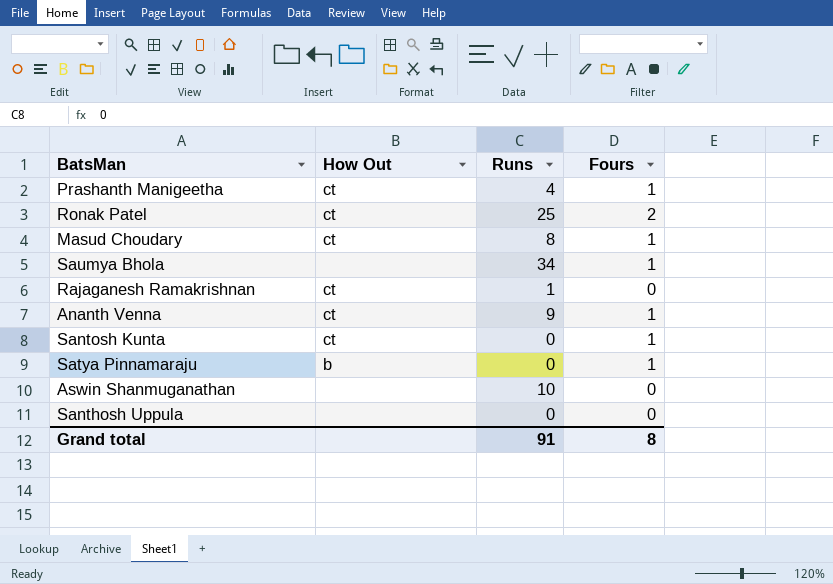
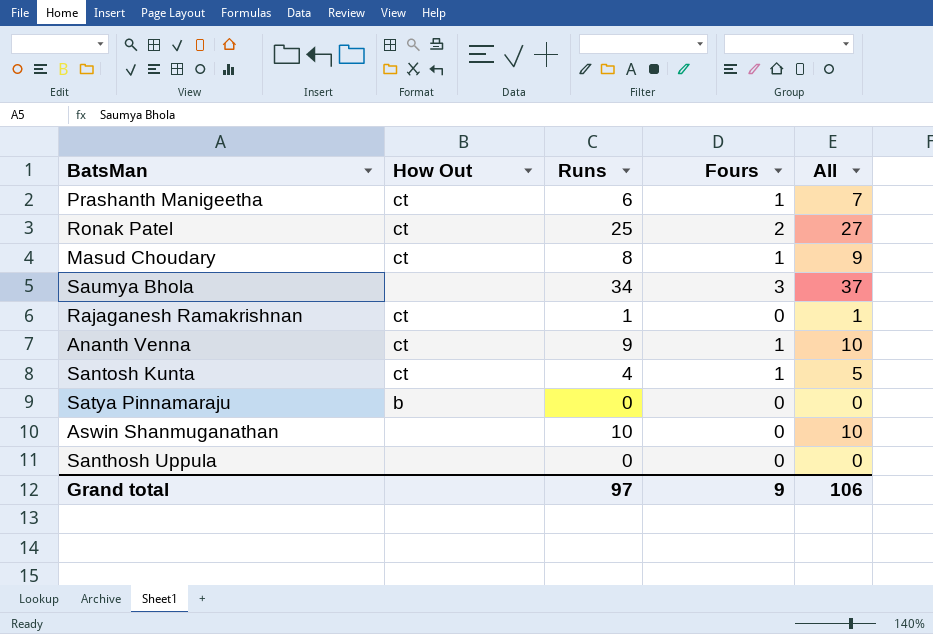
column All | formula: none -> [Runs] + [Fours]
Prashanth Manigeetha | Runs: 4 -> 6
Saumya Bhola | Fours: 1 -> 3
Santosh Kunta | Runs: 0 -> 4
Satya Pinnamaraju | Fours: 1 -> 0
Grand total | Runs: 91 -> 97
Grand total | Fours: 8 -> 9

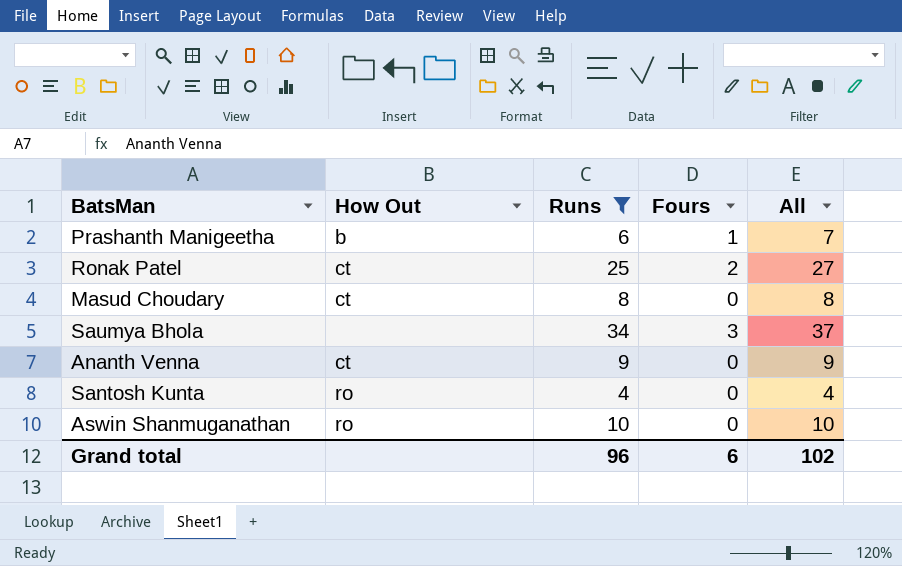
filter: none -> Runs >= 4
Prashanth Manigeetha | How Out: ct -> b
Masud Choudary | Fours: 1 -> 0
Masud Choudary | All: 9 -> 8
Ananth Venna | Fours: 1 -> 0
Ananth Venna | All: 10 -> 9
Santosh Kunta | How Out: ct -> ro
Santosh Kunta | Fours: 1 -> 0
Santosh Kunta | All: 5 -> 4
Aswin Shanmuganathan | How Out: none -> ro
Grand total | Runs: 97 -> 96
Grand total | Fours: 9 -> 6
Grand total | All: 106 -> 102

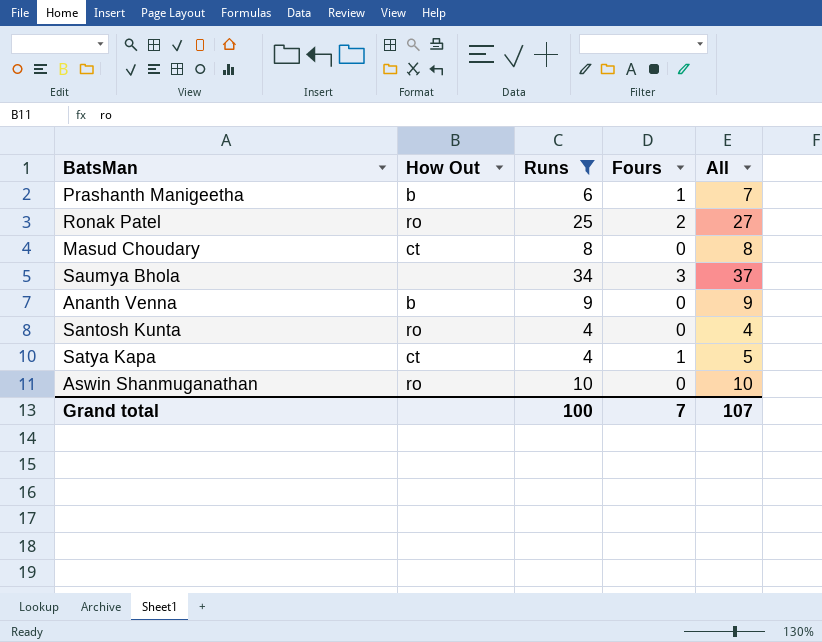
Ronak Patel | How Out: ct -> ro
Ananth Venna | How Out: ct -> b
row Satya Kapa: none -> ct | 4 | 1 | 5
Grand total | Runs: 96 -> 100
Grand total | Fours: 6 -> 7
Grand total | All: 102 -> 107

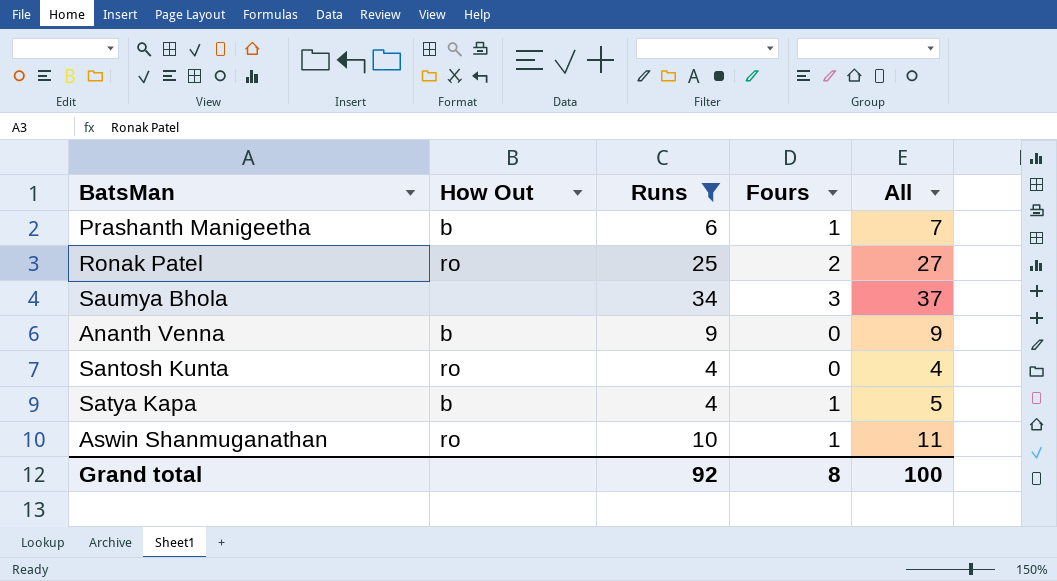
row Masud Choudary: ct | 8 | 0 | 8 -> none
Satya Kapa | How Out: ct -> b
Aswin Shanmuganathan | Fours: 0 -> 1
Aswin Shanmuganathan | All: 10 -> 11
Grand total | Runs: 100 -> 92
Grand total | Fours: 7 -> 8
Grand total | All: 107 -> 100

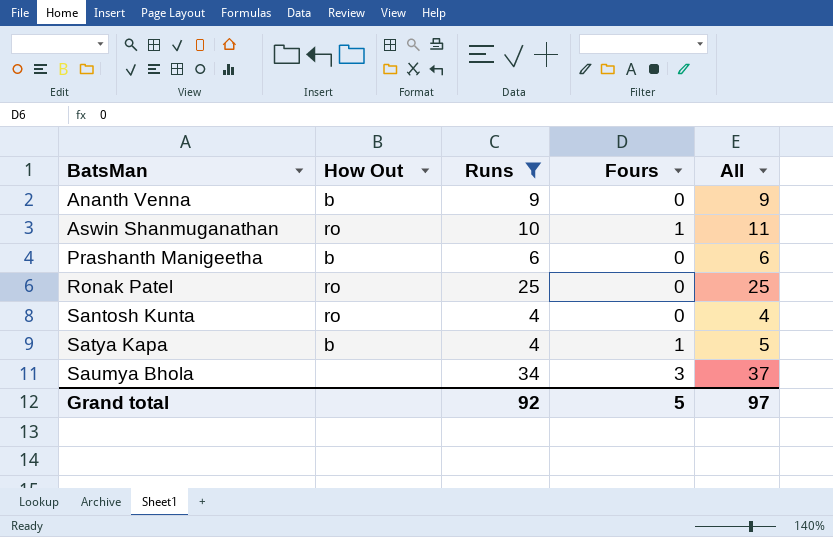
row order: none -> BatsMan ascending
Prashanth Manigeetha | Fours: 1 -> 0
Prashanth Manigeetha | All: 7 -> 6
Ronak Patel | Fours: 2 -> 0
Ronak Patel | All: 27 -> 25
Grand total | Fours: 8 -> 5
Grand total | All: 100 -> 97

